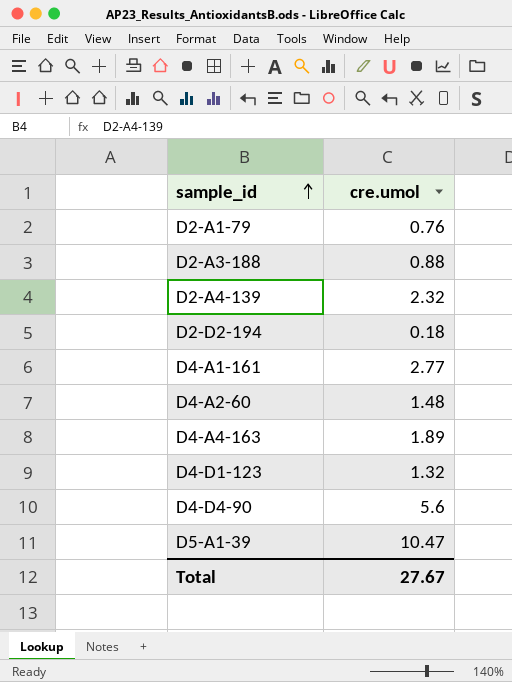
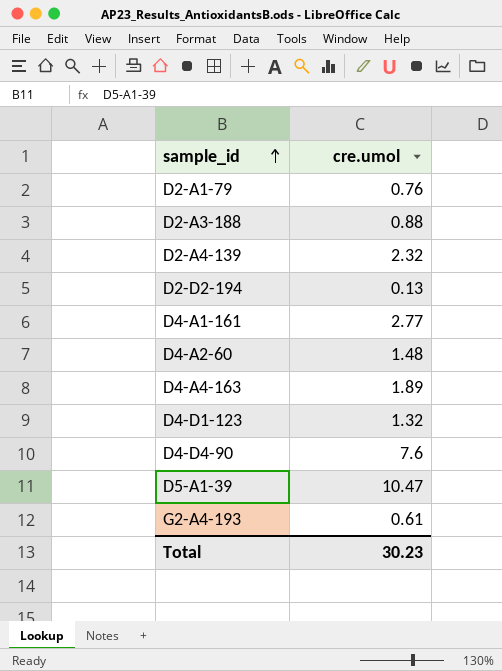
D2-D2-194 | cre.umol: 0.18 -> 0.13
D4-D4-90 | cre.umol: 5.6 -> 7.6
row G2-A4-193: none -> 0.61
Total | cre.umol: 27.67 -> 30.23

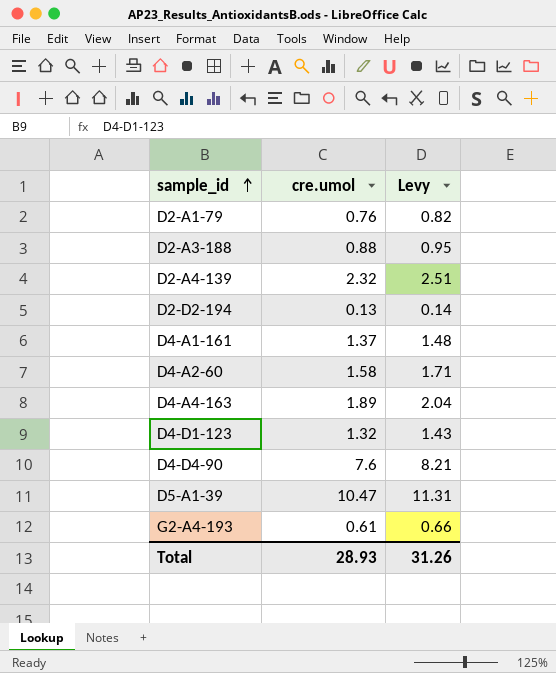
column Levy | formula: none -> [cre.umol] * 1.08
D4-A1-161 | cre.umol: 2.77 -> 1.37
D4-A2-60 | cre.umol: 1.48 -> 1.58
Total | cre.umol: 30.23 -> 28.93

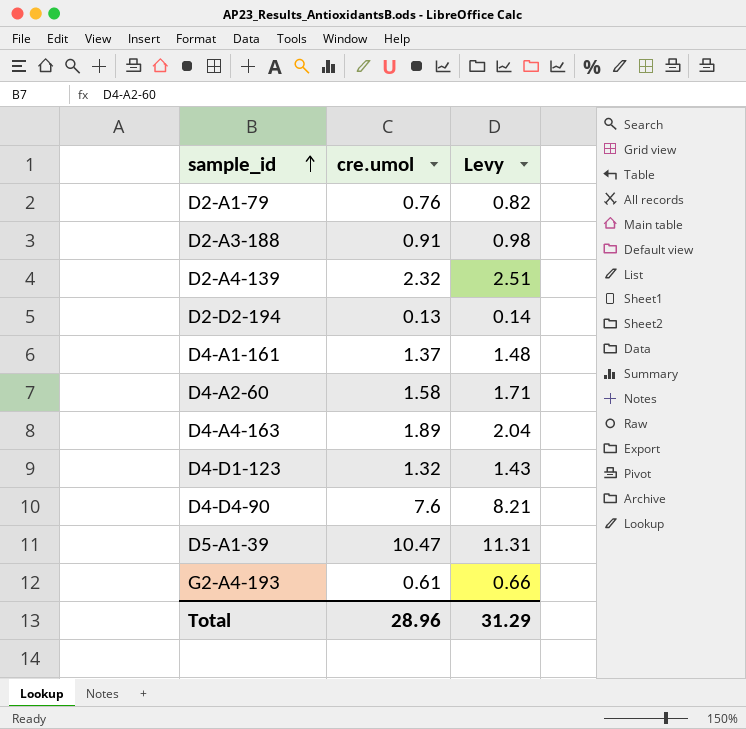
D2-A3-188 | cre.umol: 0.88 -> 0.91
D2-A3-188 | Levy: 0.95 -> 0.98
Total | cre.umol: 28.93 -> 28.96
Total | Levy: 31.26 -> 31.29

